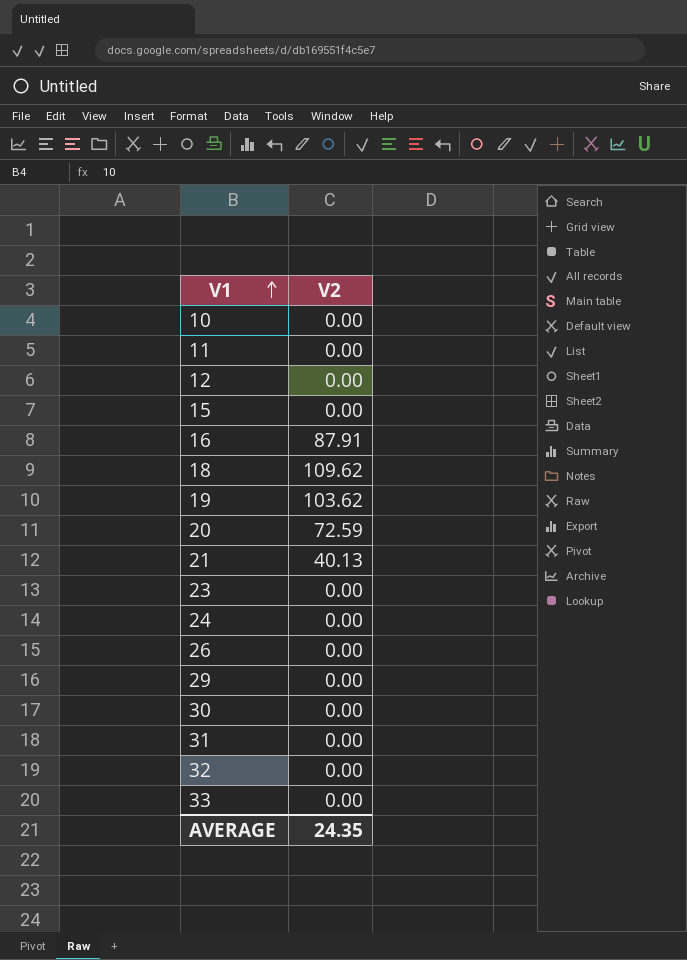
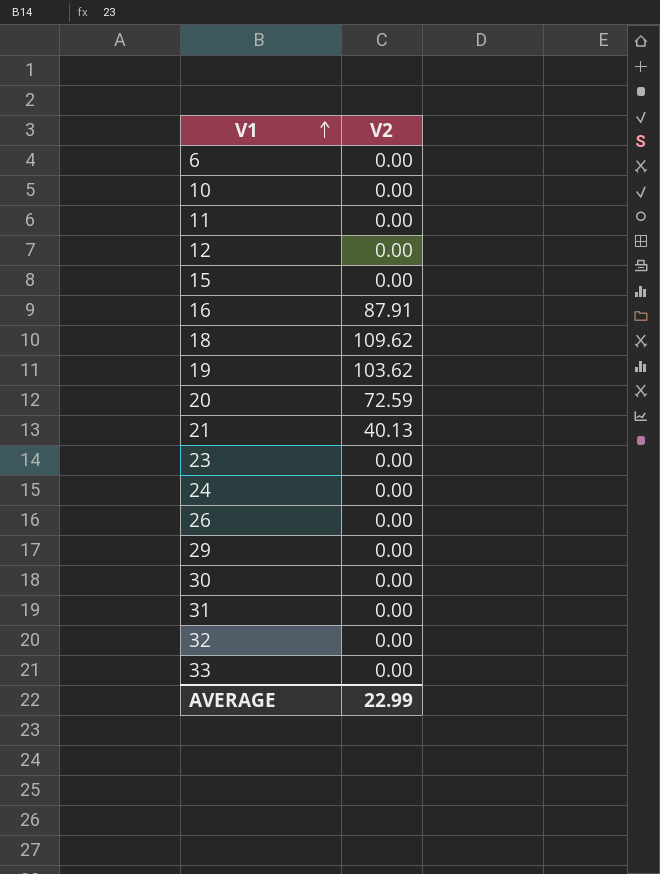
row 6: none -> 0.00
AVERAGE | V2: 24.35 -> 22.99

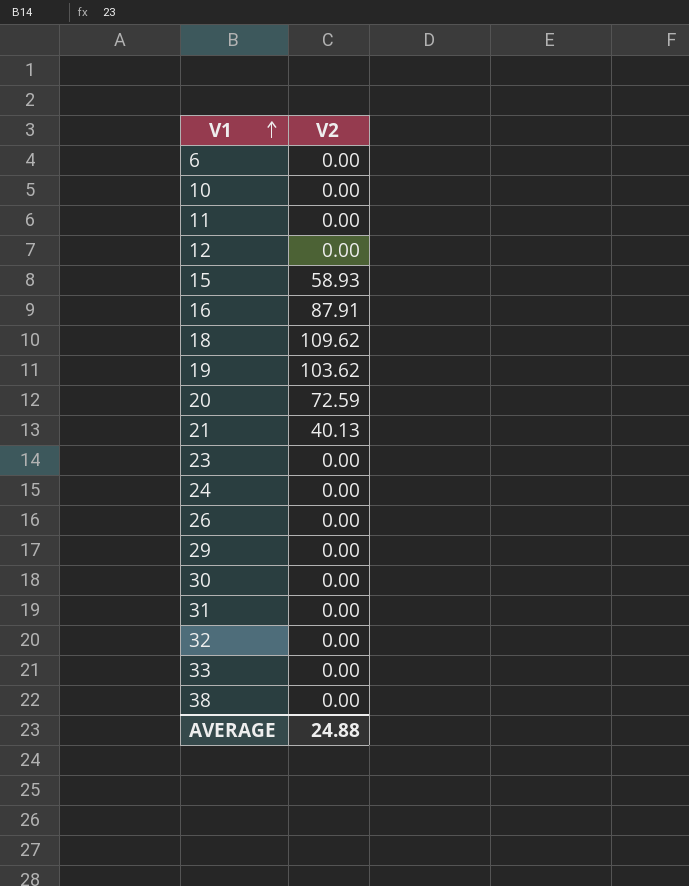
15 | V2: 0.00 -> 58.93
row 38: none -> 0.00
AVERAGE | V2: 22.99 -> 24.88

